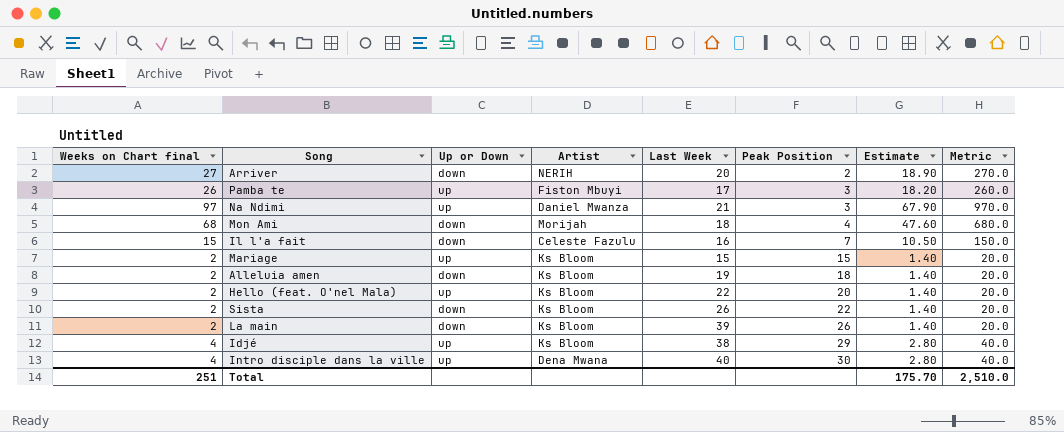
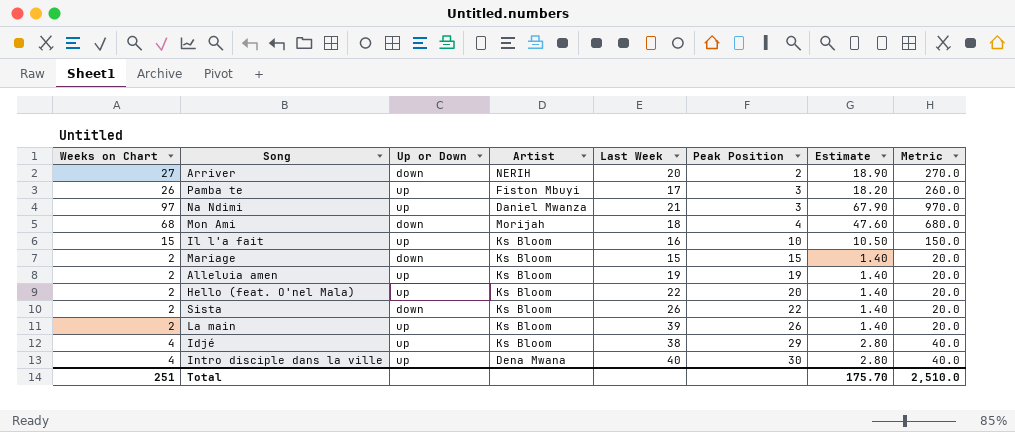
column name: Weeks on Chart final -> Weeks on Chart
Il l'a fait | Up or Down: down -> up
Il l'a fait | Artist: Celeste Fazulu -> Ks Bloom
Il l'a fait | Peak Position: 7 -> 10
Mariage | Up or Down: up -> down
Alleluia amen | Up or Down: down -> up
Alleluia amen | Peak Position: 18 -> 19
La main | Up or Down: down -> up

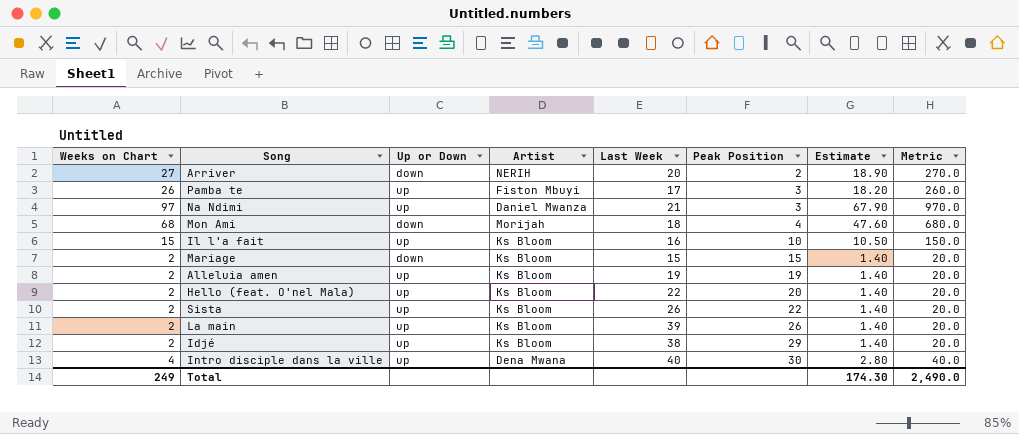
Sista | Up or Down: down -> up
Idjé | Weeks on Chart: 4 -> 2
Idjé | Estimate: 2.80 -> 1.40
Idjé | Metric: 40.0 -> 20.0
Total | Weeks on Chart: 251 -> 249
Total | Estimate: 175.70 -> 174.30
Total | Metric: 2,510.0 -> 2,490.0

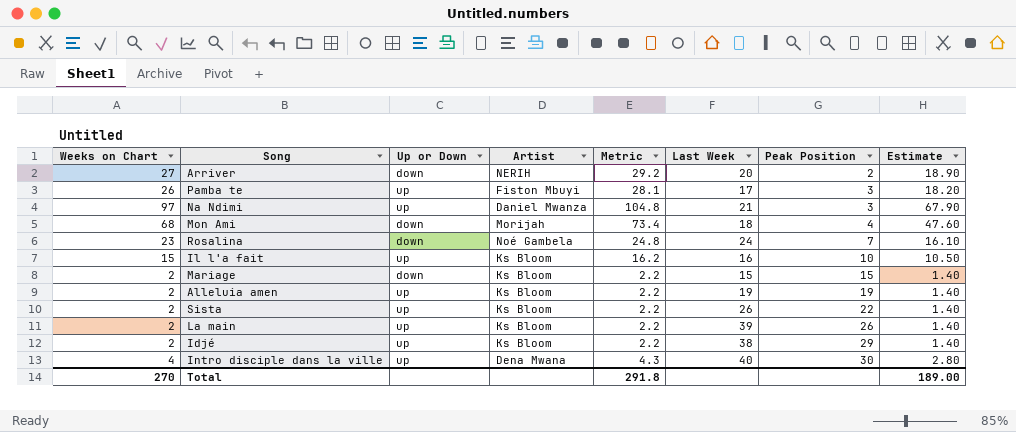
column Metric | formula: [Weeks on Chart] * 10 -> [Weeks on Chart] * 1.08
column Metric | position: 8 -> 5
row Hello (feat. O'nel Mala): 2 | up | Ks Bloom | 22 | 20 | 1.40 | 20.0 -> none
row Rosalina: none -> 23 | down | Noé Gambela | 24.8 | 24 | 7 | 16.10
Total | Weeks on Chart: 249 -> 270
Total | Metric: 2,490.0 -> 291.8
Total | Estimate: 174.30 -> 189.00

